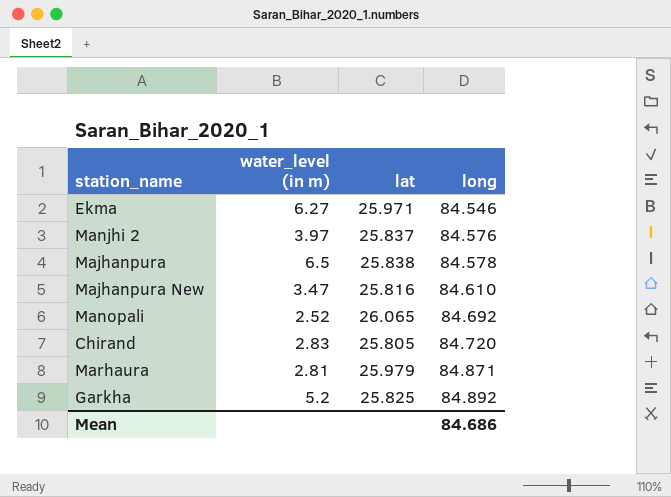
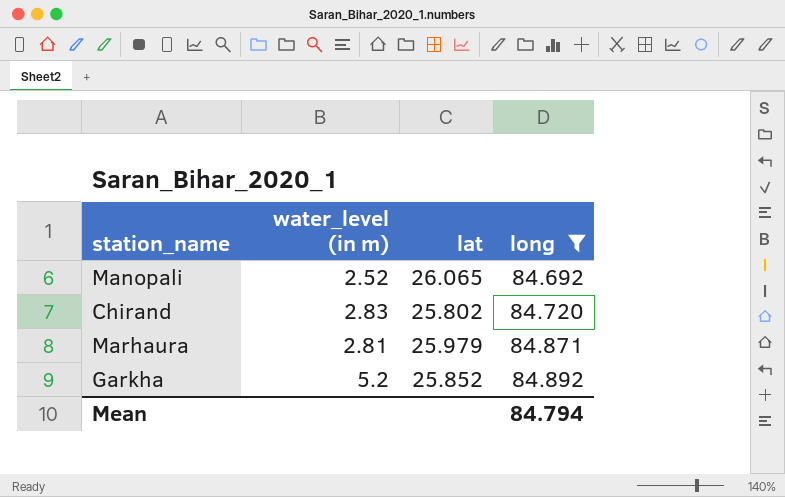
filter: none -> long >= 84.692
Chirand | lat: 25.805 -> 25.802
Garkha | lat: 25.825 -> 25.852
Mean | long: 84.686 -> 84.794

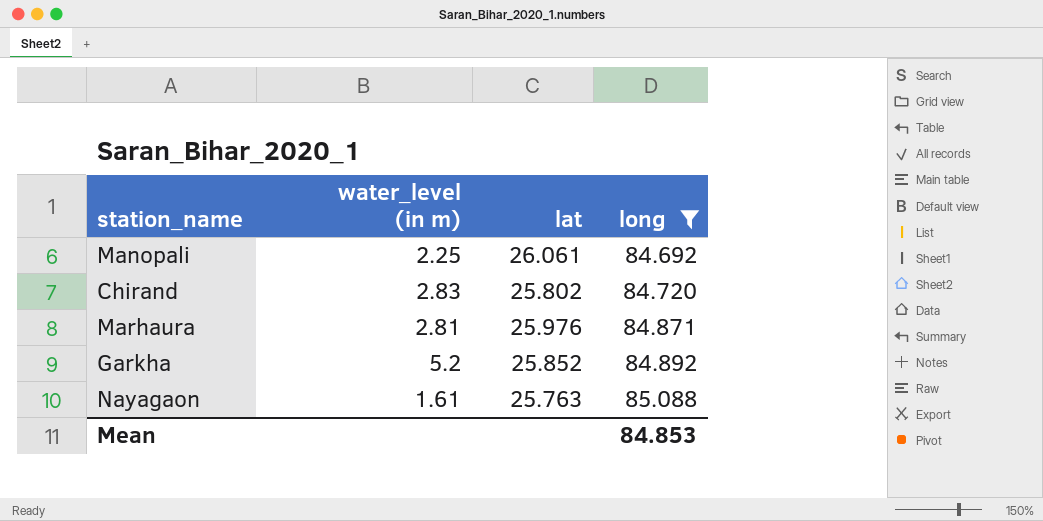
Manopali | water_level (in m): 2.52 -> 2.25
Manopali | lat: 26.065 -> 26.061
Marhaura | lat: 25.979 -> 25.976
row Nayagaon: none -> 1.61 | 25.763 | 85.088
Mean | long: 84.794 -> 84.853

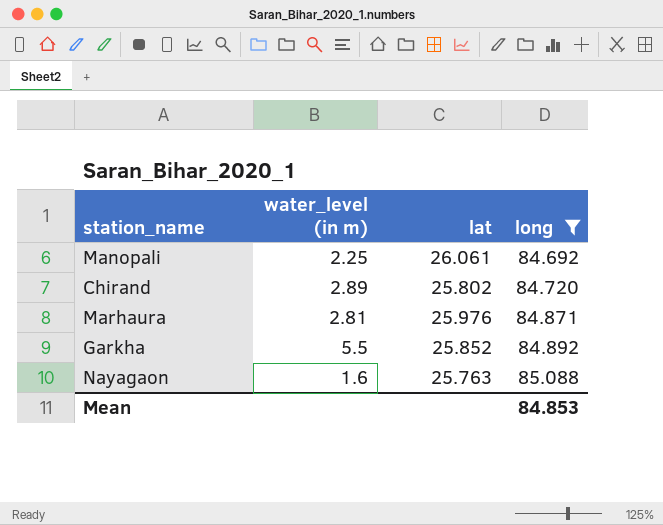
Chirand | water_level (in m): 2.83 -> 2.89
Garkha | water_level (in m): 5.2 -> 5.5
Nayagaon | water_level (in m): 1.61 -> 1.6

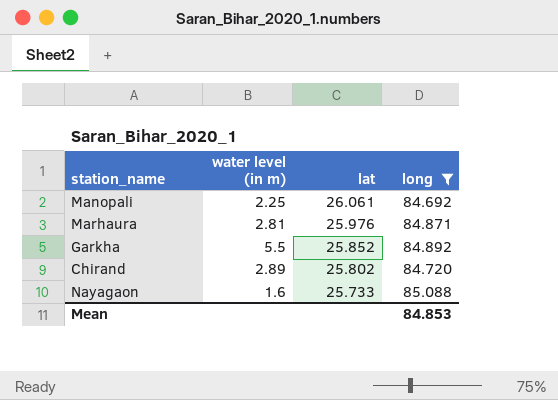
row order: long ascending -> lat descending
column name: water_level (in m) -> water level (in m)
Nayagaon | lat: 25.763 -> 25.733

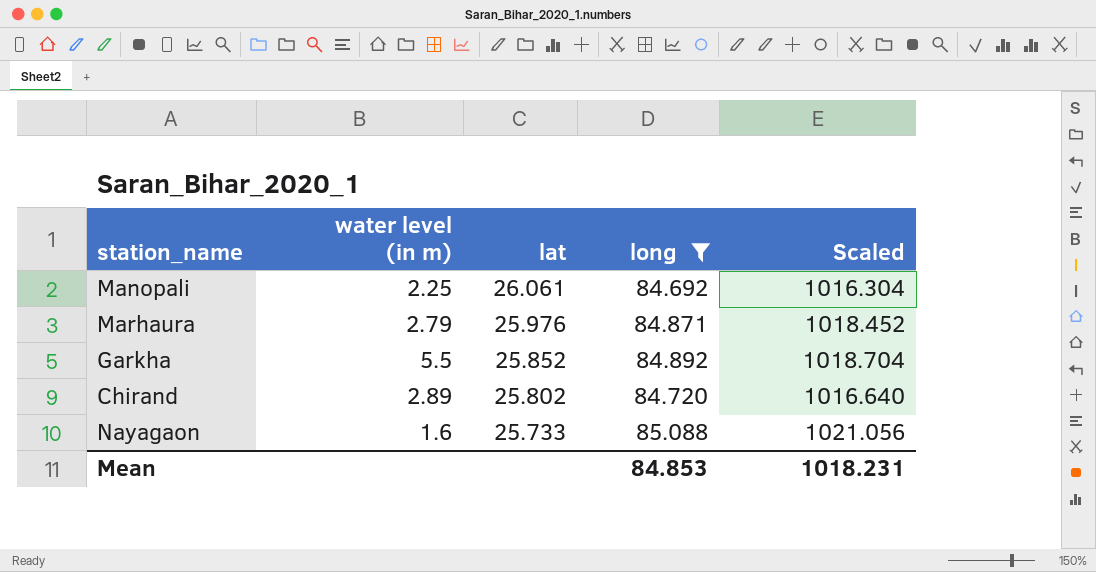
column Scaled | formula: none -> [long] * 12
Marhaura | water level (in m): 2.81 -> 2.79

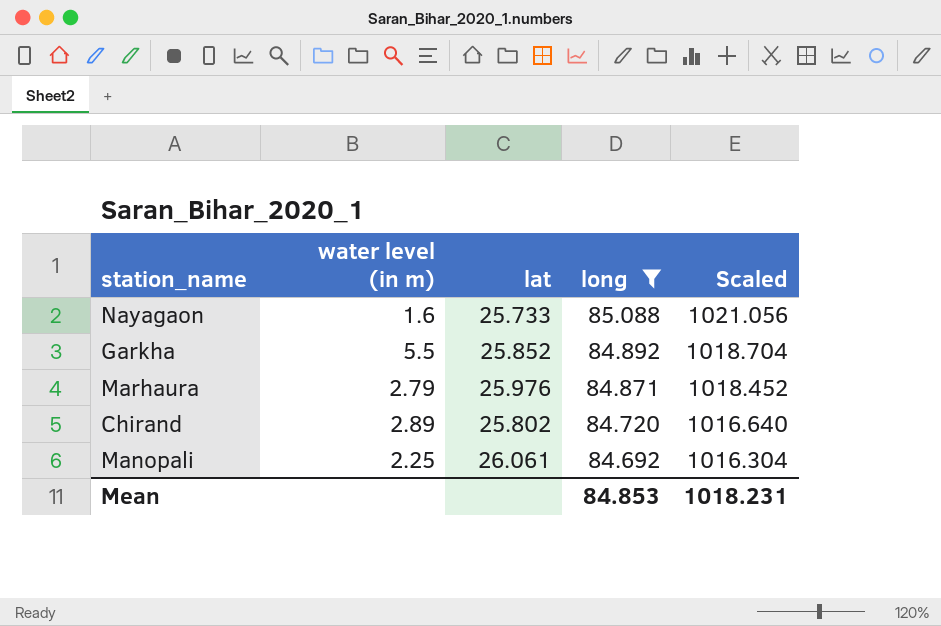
row order: lat descending -> long descending

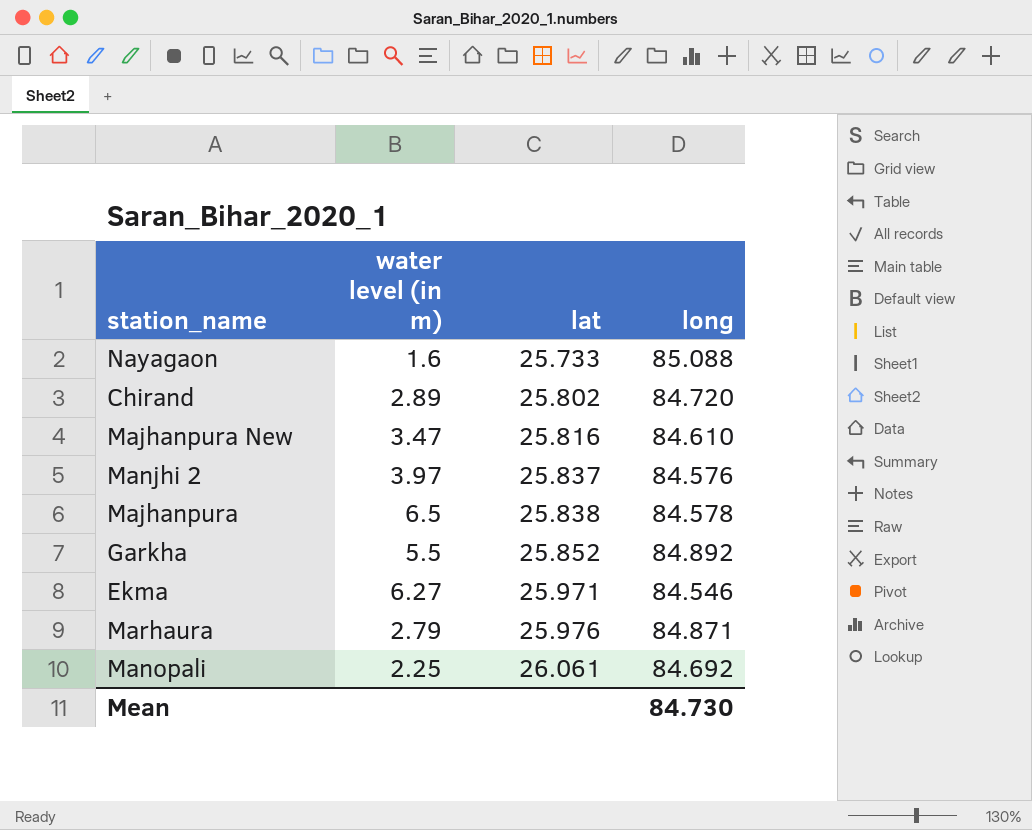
filter: long >= 84.692 -> none
row order: long descending -> lat ascending
column Scaled | formula: [long] * 12 -> none
Mean | long: 84.853 -> 84.730

